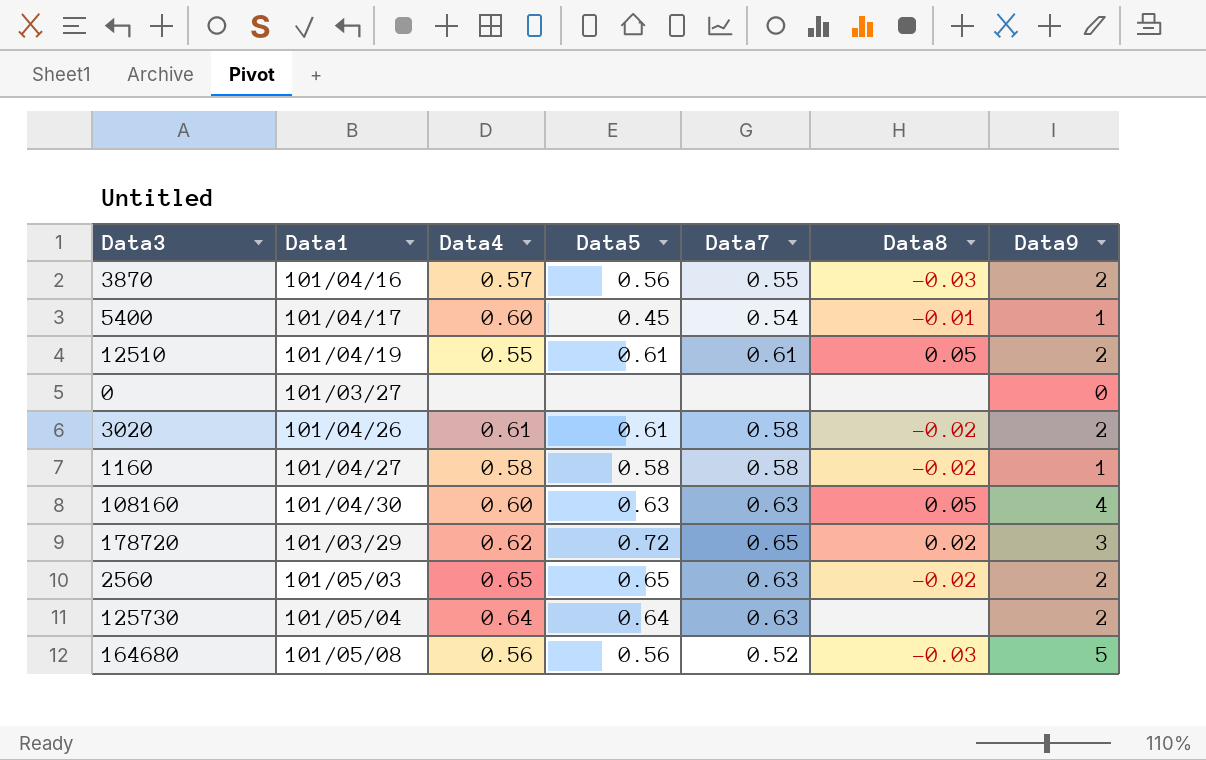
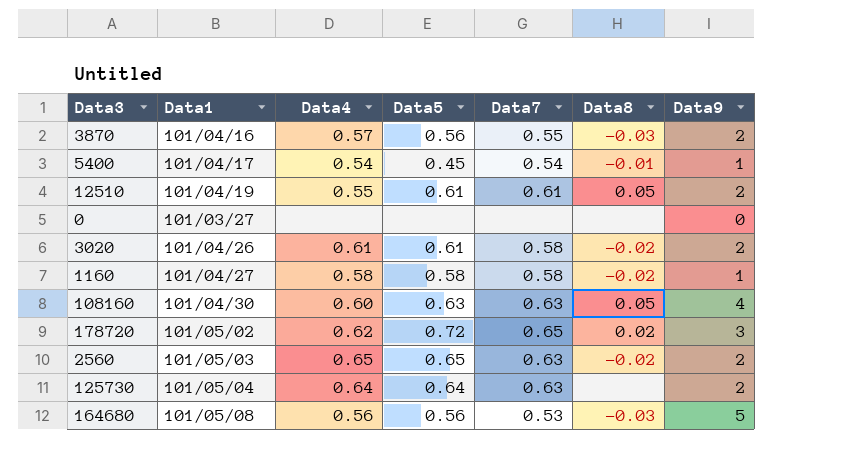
5400 | Data4: 0.60 -> 0.54
178720 | Data1: 101/03/29 -> 101/05/02
164680 | Data7: 0.52 -> 0.53

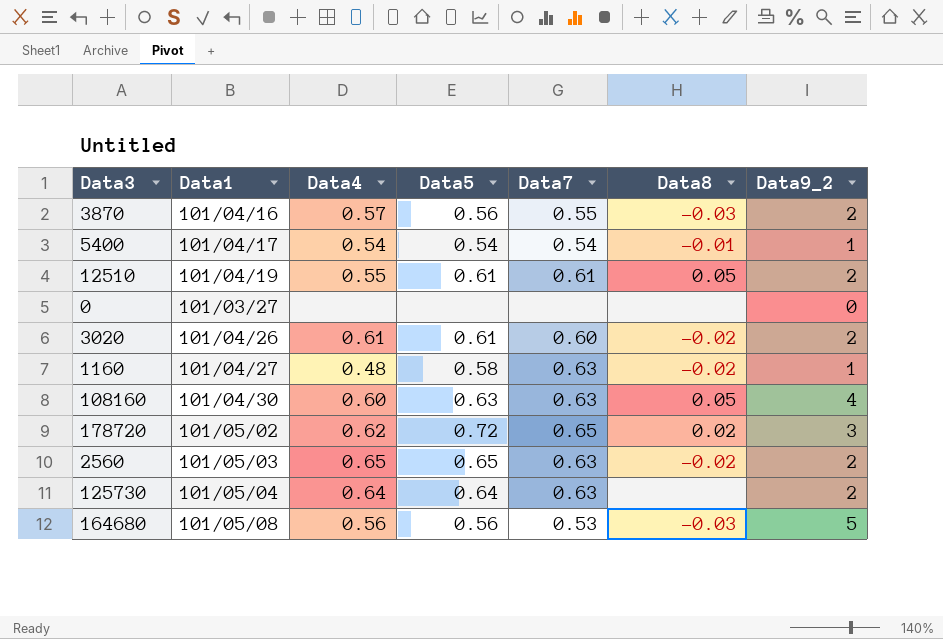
column name: Data9 -> Data9_2
5400 | Data5: 0.45 -> 0.54
3020 | Data7: 0.58 -> 0.60
1160 | Data4: 0.58 -> 0.48
1160 | Data7: 0.58 -> 0.63

